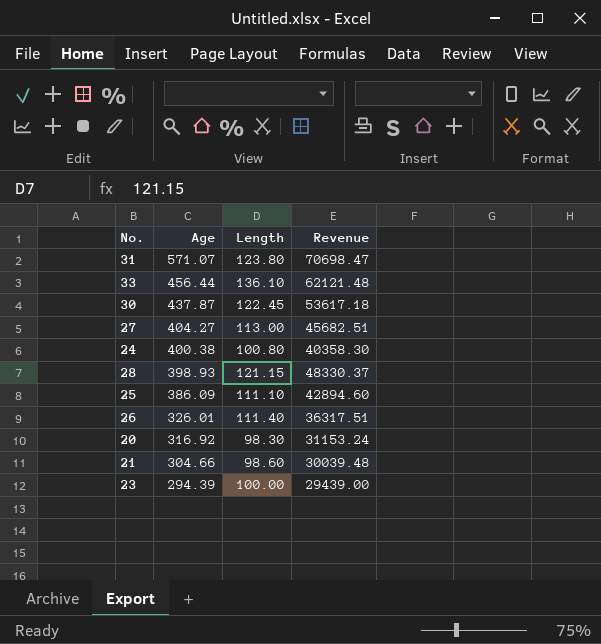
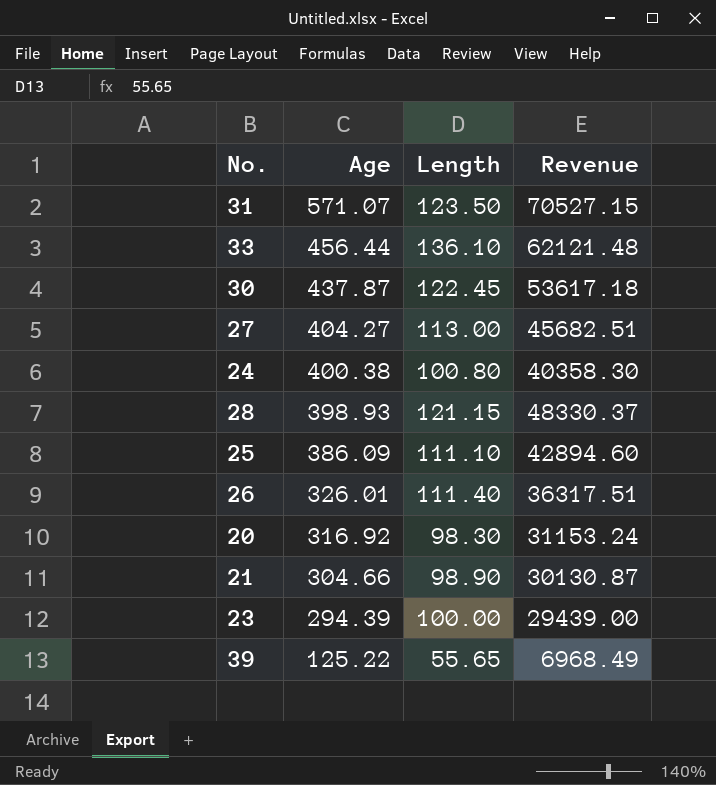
31 | Length: 123.80 -> 123.50
31 | Revenue: 70698.47 -> 70527.15
21 | Length: 98.60 -> 98.90
21 | Revenue: 30039.48 -> 30130.87
row 39: none -> 125.22 | 55.65 | 6968.49

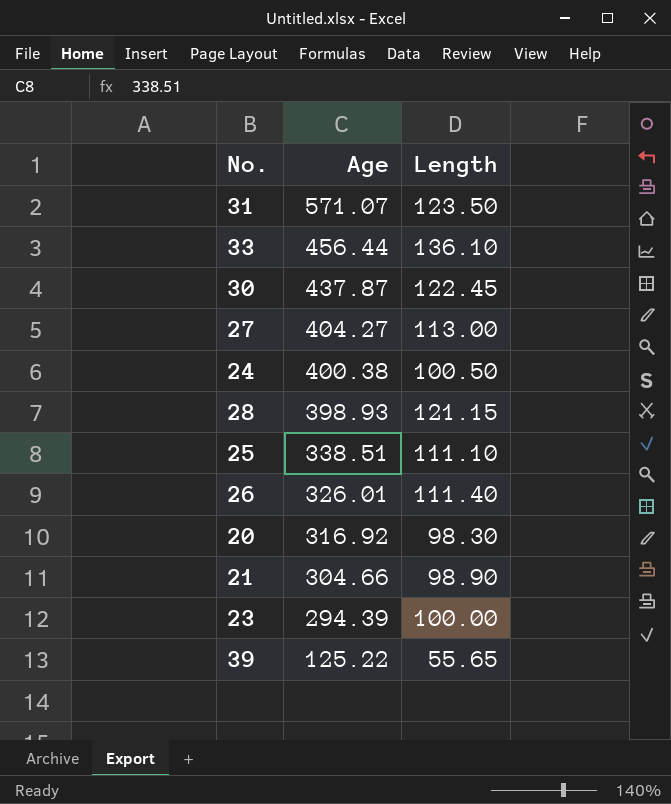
column Revenue | formula: [Age] * [Length] -> none
24 | Length: 100.80 -> 100.50
25 | Age: 386.09 -> 338.51

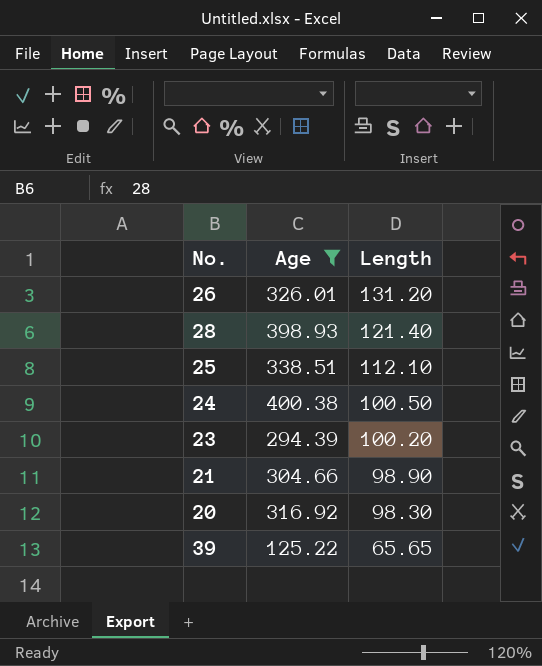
filter: none -> Age <= 400.38
row order: Age descending -> Length descending
26 | Length: 111.40 -> 131.20
28 | Length: 121.15 -> 121.40
25 | Length: 111.10 -> 112.10
23 | Length: 100.00 -> 100.20
39 | Length: 55.65 -> 65.65

